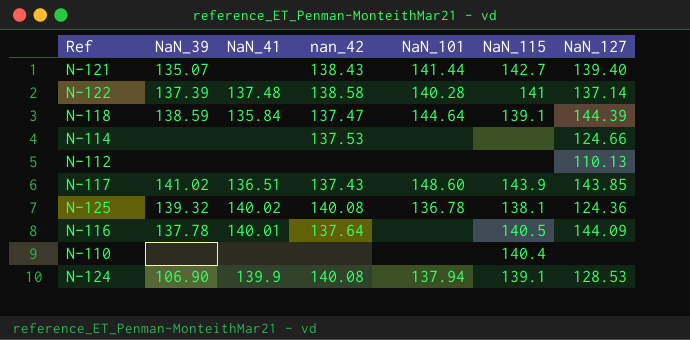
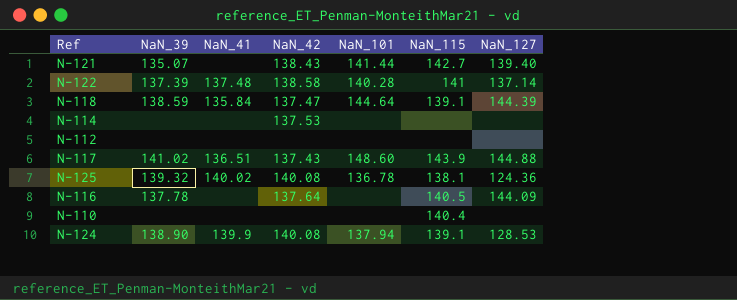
column name: nan_42 -> NaN_42
N-114 | NaN_127: 124.66 -> none
N-112 | NaN_127: 110.13 -> none
N-117 | NaN_127: 143.85 -> 144.88
N-116 | NaN_41: 140.01 -> none
N-124 | NaN_39: 106.90 -> 138.90

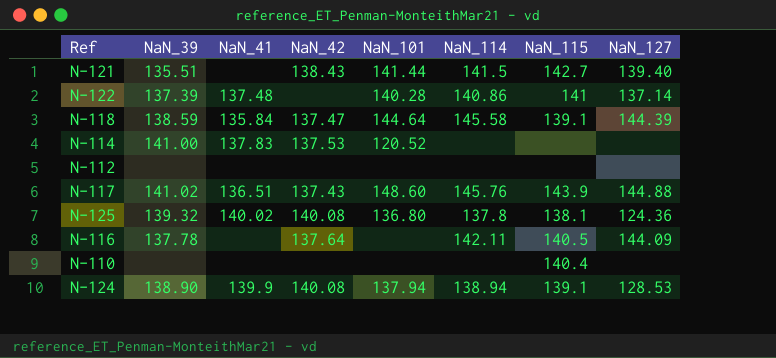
column NaN_114 | position: none -> 6
N-121 | NaN_39: 135.07 -> 135.51
N-122 | NaN_42: 138.58 -> none
N-114 | NaN_39: none -> 141.00
N-114 | NaN_41: none -> 137.83
N-114 | NaN_101: none -> 120.52
N-125 | NaN_101: 136.78 -> 136.80

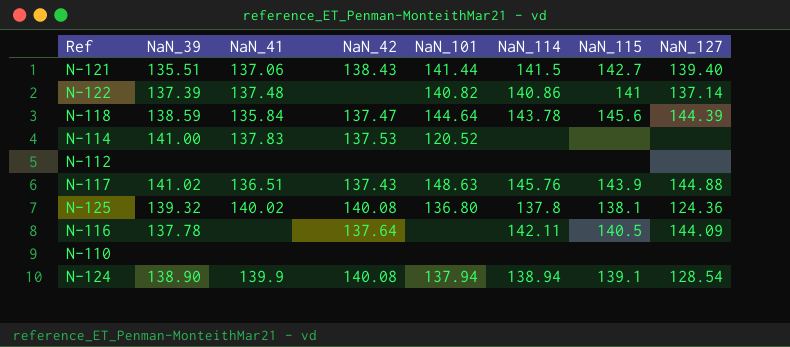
N-121 | NaN_41: none -> 137.06
N-122 | NaN_101: 140.28 -> 140.82
N-118 | NaN_114: 145.58 -> 143.78
N-118 | NaN_115: 139.1 -> 145.6
N-117 | NaN_101: 148.60 -> 148.63
N-110 | NaN_115: 140.4 -> none
N-124 | NaN_127: 128.53 -> 128.54

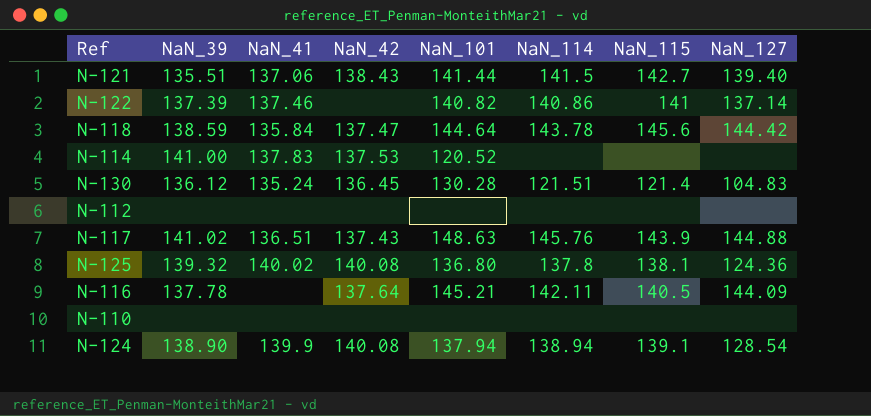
N-122 | NaN_41: 137.48 -> 137.46
N-118 | NaN_127: 144.39 -> 144.42
row N-130: none -> 136.12 | 135.24 | 136.45 | 130.28 | 121.51 | 121.4 | 104.83
N-116 | NaN_101: none -> 145.21

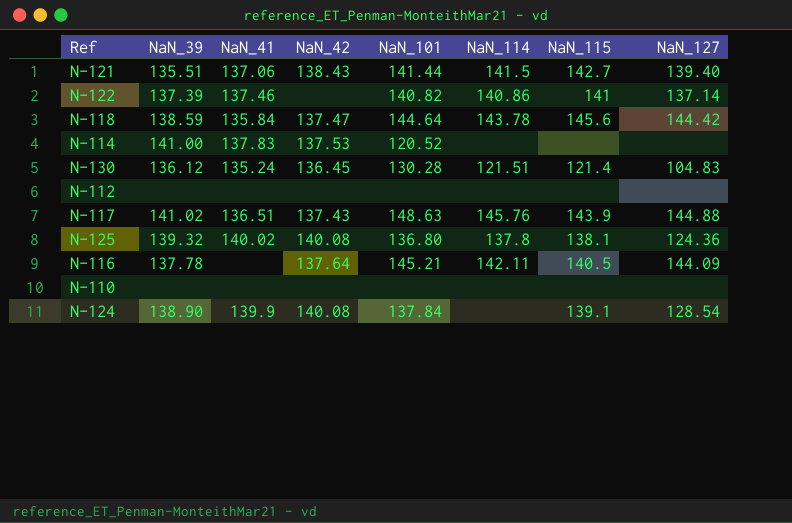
N-124 | NaN_101: 137.94 -> 137.84
N-124 | NaN_114: 138.94 -> none

